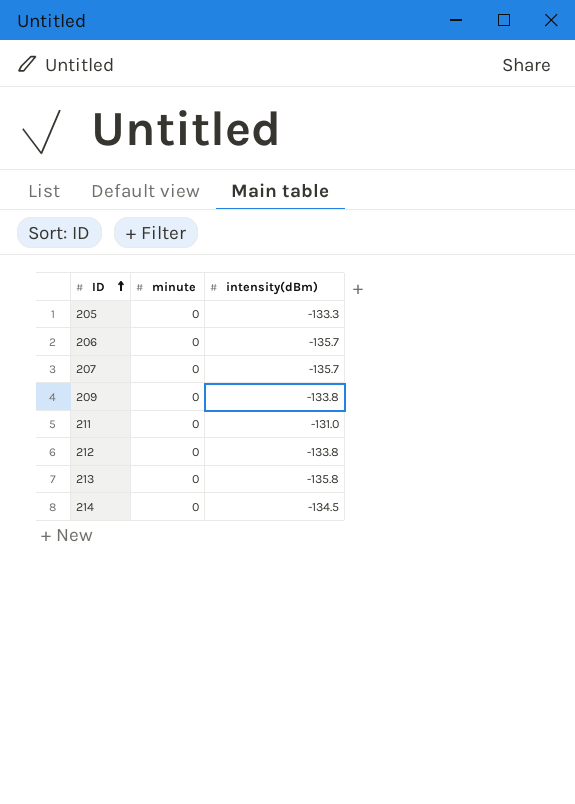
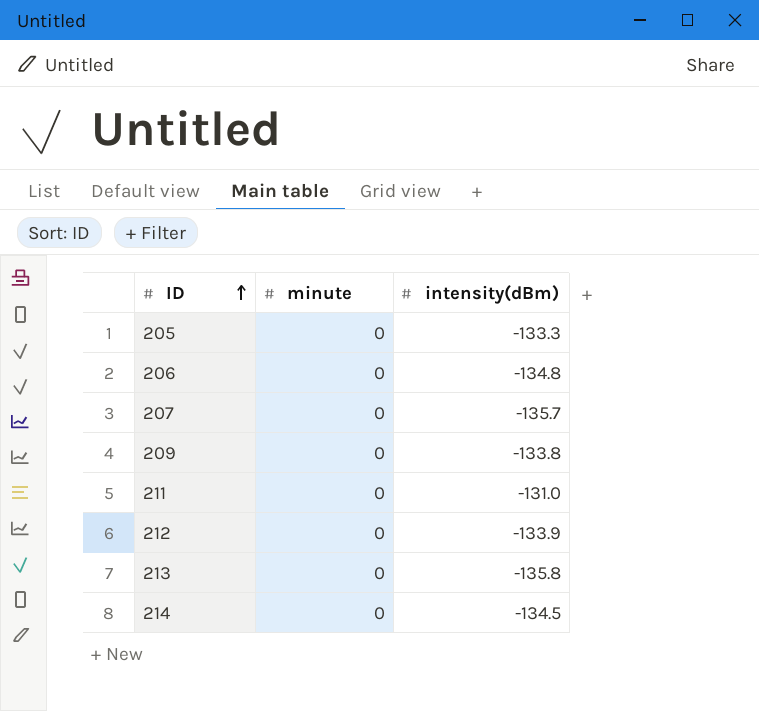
206 | intensity(dBm): -135.7 -> -134.8
212 | intensity(dBm): -133.8 -> -133.9

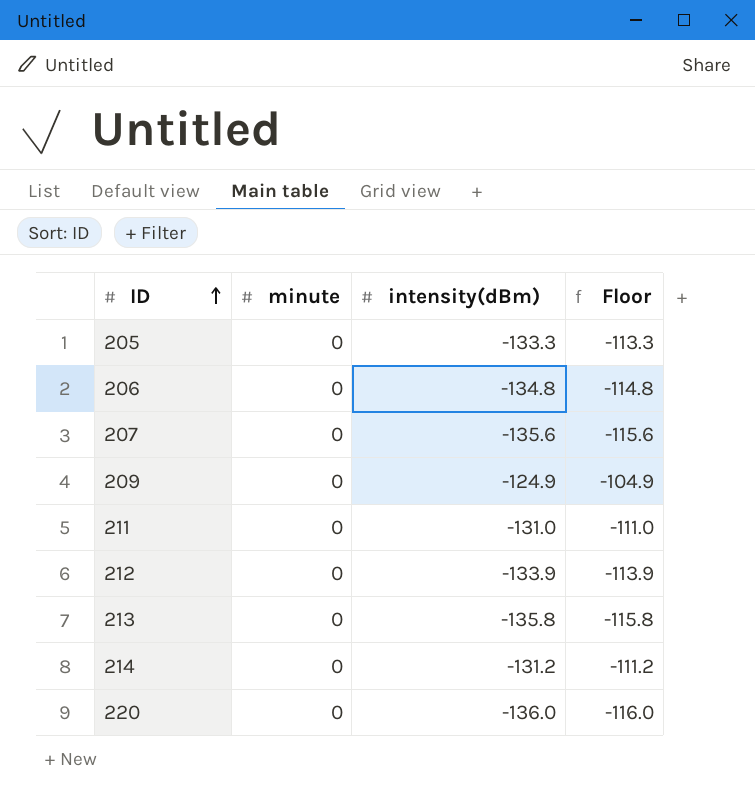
column Floor | formula: none -> [intensity(dBm)] + 20
207 | intensity(dBm): -135.7 -> -135.6
209 | intensity(dBm): -133.8 -> -124.9
214 | intensity(dBm): -134.5 -> -131.2
row 220: none -> 0 | -136.0 | -116.0

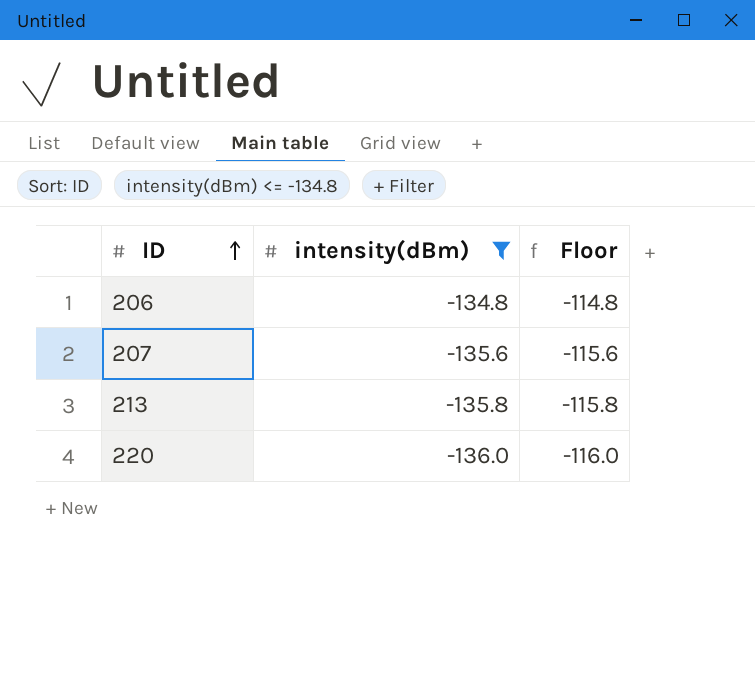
filter: none -> intensity(dBm) <= -134.8
column minute | position: 2 -> none

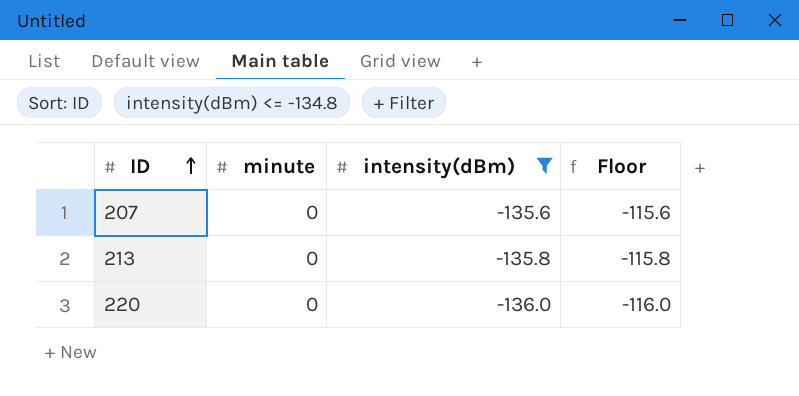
column minute | position: none -> 2
row 206: -134.8 | -114.8 -> none

